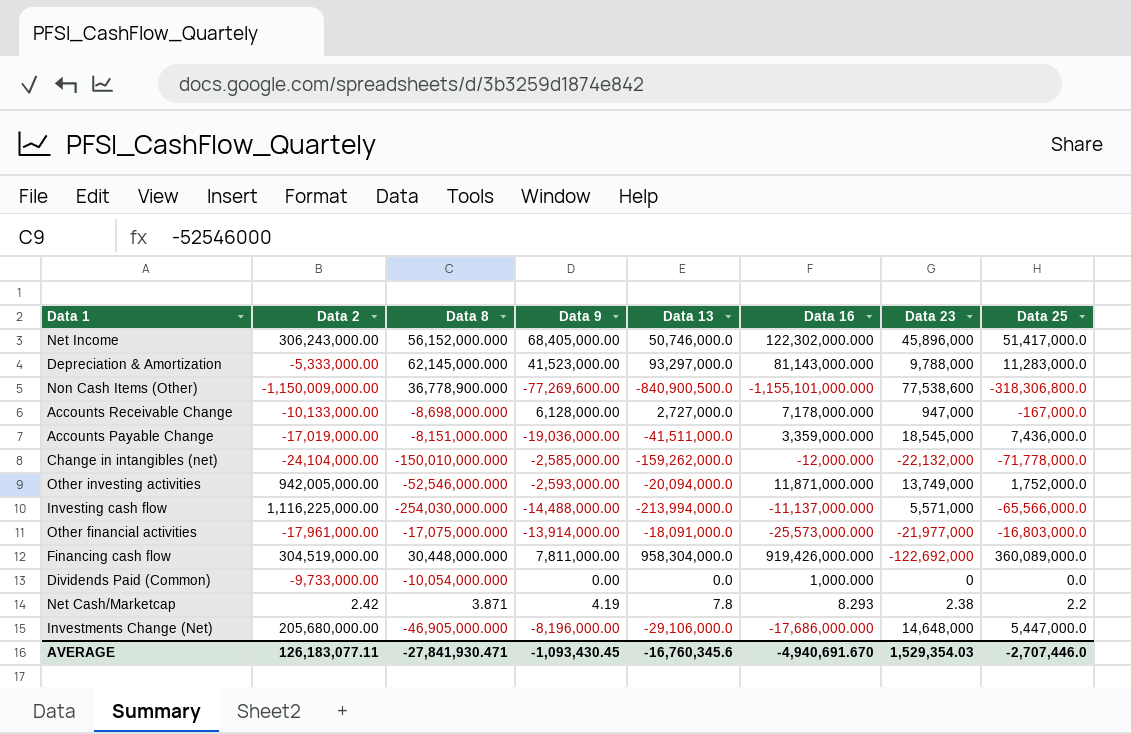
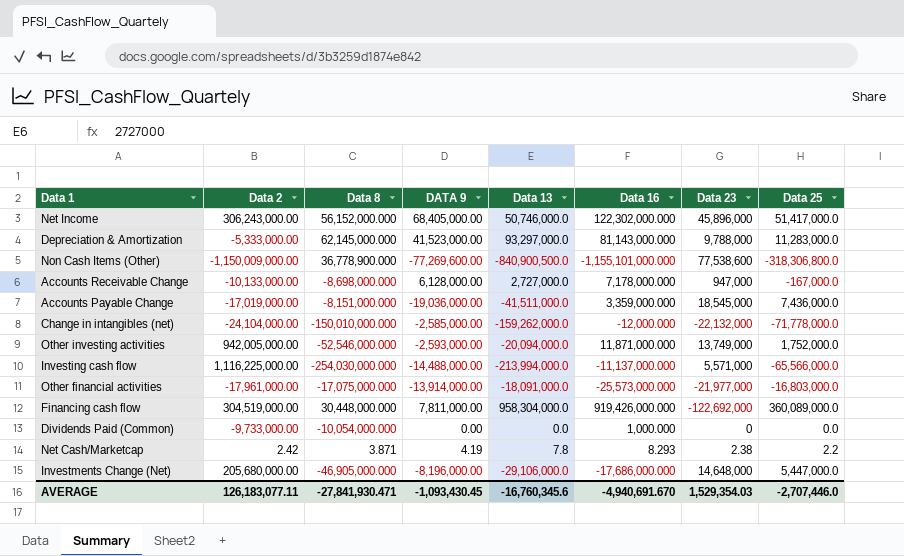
column name: Data 9 -> DATA 9

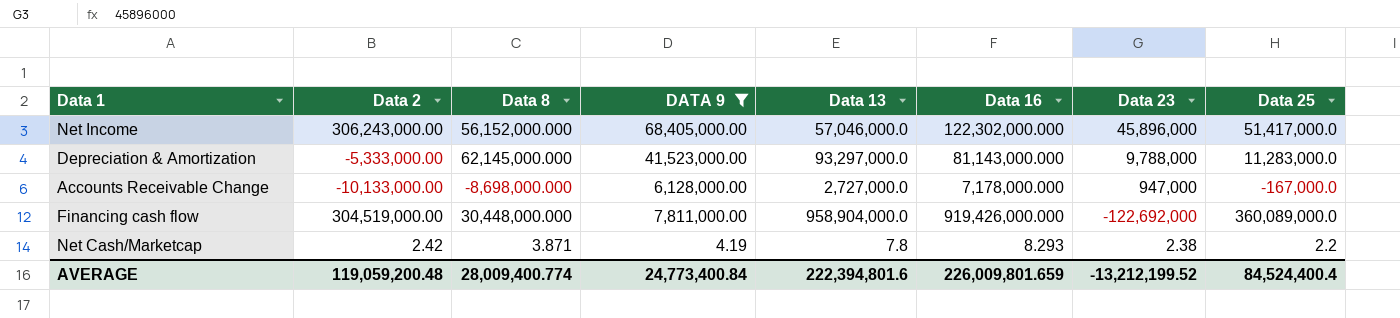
filter: none -> DATA 9 >= 4.19
Net Income | Data 13: 50,746,000.0 -> 57,046,000.0
Financing cash flow | Data 13: 958,304,000.0 -> 958,904,000.0
AVERAGE | Data 2: 126,183,077.11 -> 119,059,200.48
AVERAGE | Data 8: -27,841,930.471 -> 28,009,400.774
AVERAGE | DATA 9: -1,093,430.45 -> 24,773,400.84
AVERAGE | Data 13: -16,760,345.6 -> 222,394,801.6
AVERAGE | Data 16: -4,940,691.670 -> 226,009,801.659
AVERAGE | Data 23: 1,529,354.03 -> -13,212,199.52
AVERAGE | Data 25: -2,707,446.0 -> 84,524,400.4

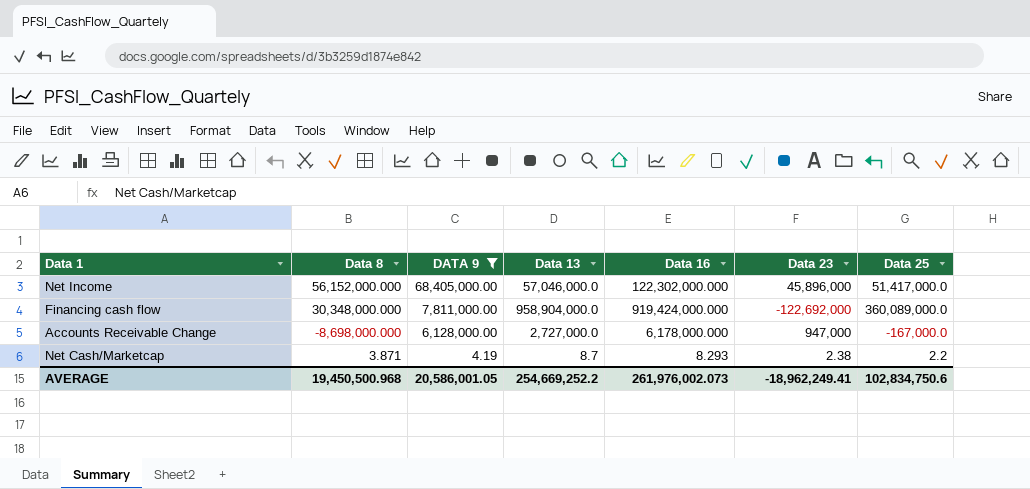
row order: none -> DATA 9 descending
column Data 2 | position: 2 -> none
row Depreciation & Amortization: -5,333,000.00 | 62,145,000.000 | 41,523,000.00 | 93,297,000.0 | 81,143,000.000 | 9,788,000 | 11,283,000.0 -> none
Financing cash flow | Data 8: 30,448,000.000 -> 30,348,000.000
Financing cash flow | Data 16: 919,426,000.000 -> 919,424,000.000
Accounts Receivable Change | Data 16: 7,178,000.000 -> 6,178,000.000
Net Cash/Marketcap | Data 13: 7.8 -> 8.7
AVERAGE | Data 8: 28,009,400.774 -> 19,450,500.968
AVERAGE | DATA 9: 24,773,400.84 -> 20,586,001.05
AVERAGE | Data 13: 222,394,801.6 -> 254,669,252.2
AVERAGE | Data 16: 226,009,801.659 -> 261,976,002.073
AVERAGE | Data 23: -13,212,199.52 -> -18,962,249.41
AVERAGE | Data 25: 84,524,400.4 -> 102,834,750.6

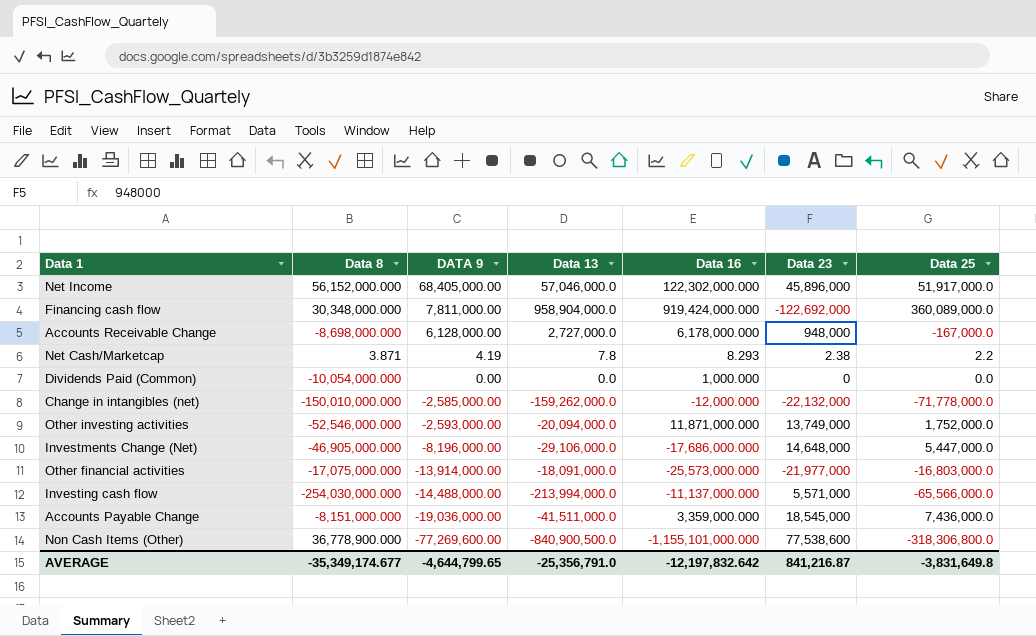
filter: DATA 9 >= 4.19 -> none
Net Income | Data 25: 51,417,000.0 -> 51,917,000.0
Accounts Receivable Change | Data 23: 947,000 -> 948,000
Net Cash/Marketcap | Data 13: 8.7 -> 7.8
AVERAGE | Data 8: 19,450,500.968 -> -35,349,174.677
AVERAGE | DATA 9: 20,586,001.05 -> -4,644,799.65
AVERAGE | Data 13: 254,669,252.2 -> -25,356,791.0
AVERAGE | Data 16: 261,976,002.073 -> -12,197,832.642
AVERAGE | Data 23: -18,962,249.41 -> 841,216.87
AVERAGE | Data 25: 102,834,750.6 -> -3,831,649.8

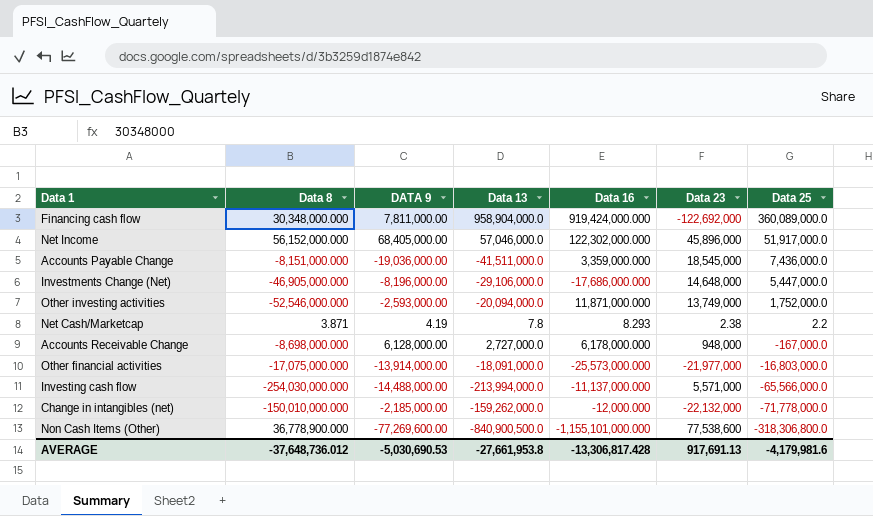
row order: DATA 9 descending -> Data 25 descending
row Dividends Paid (Common): -10,054,000.000 | 0.00 | 0.0 | 1,000.000 | 0 | 0.0 -> none
Change in intangibles (net) | DATA 9: -2,585,000.00 -> -2,185,000.00
AVERAGE | Data 8: -35,349,174.677 -> -37,648,736.012
AVERAGE | DATA 9: -4,644,799.65 -> -5,030,690.53
AVERAGE | Data 13: -25,356,791.0 -> -27,661,953.8
AVERAGE | Data 16: -12,197,832.642 -> -13,306,817.428
AVERAGE | Data 23: 841,216.87 -> 917,691.13
AVERAGE | Data 25: -3,831,649.8 -> -4,179,981.6

